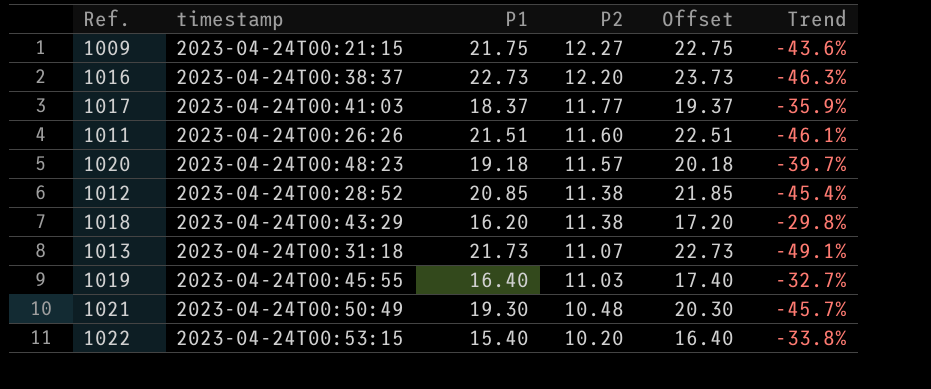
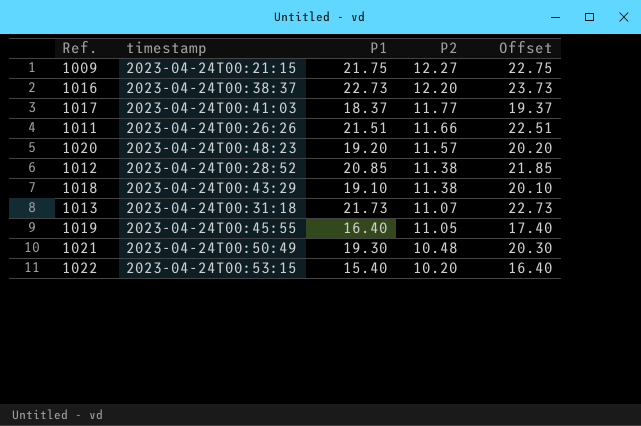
column Trend | formula: ([P2] - [P1]) / [P1] -> none
1011 | P2: 11.60 -> 11.66
1020 | P1: 19.18 -> 19.20
1020 | Offset: 20.18 -> 20.20
1018 | P1: 16.20 -> 19.10
1018 | Offset: 17.20 -> 20.10
1019 | P2: 11.03 -> 11.05

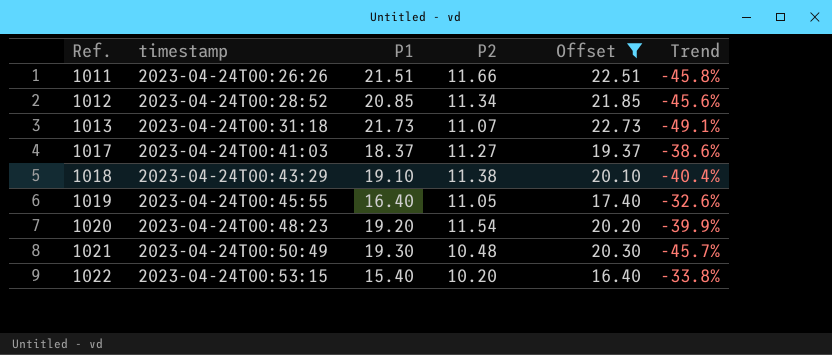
filter: none -> Offset <= 22.73
row order: P2 descending -> Ref. ascending
column Trend | formula: none -> ([P2] - [P1]) / [P1]
1012 | P2: 11.38 -> 11.34
1017 | P2: 11.77 -> 11.27
1020 | P2: 11.57 -> 11.54

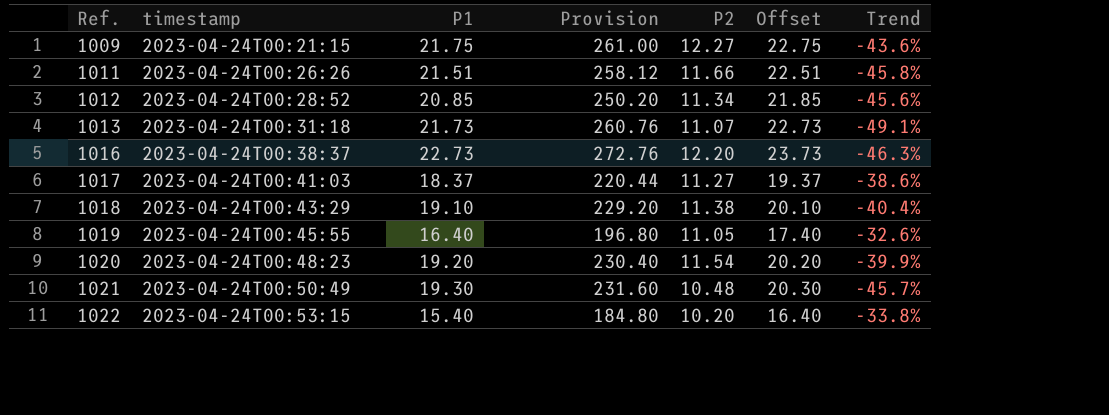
filter: Offset <= 22.73 -> none
column Provision | formula: none -> [P1] * 12

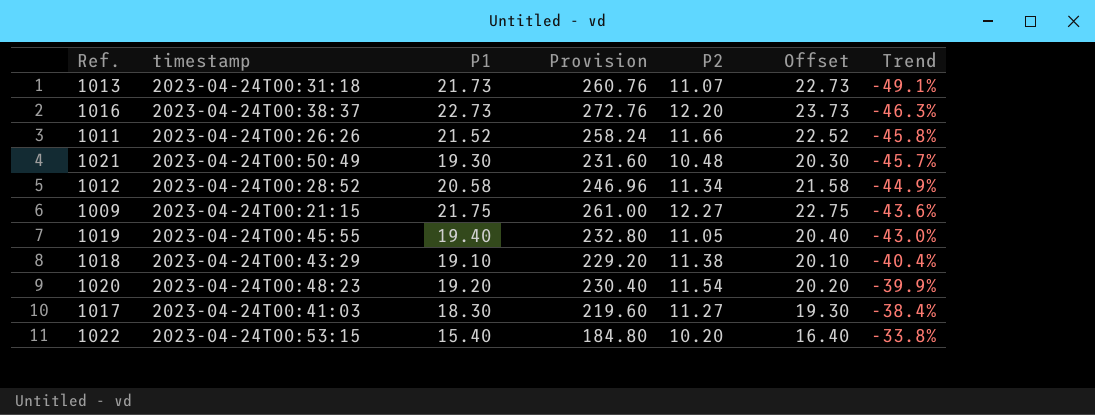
row order: Ref. ascending -> Trend ascending
1011 | P1: 21.51 -> 21.52
1011 | Provision: 258.12 -> 258.24
1011 | Offset: 22.51 -> 22.52
1012 | P1: 20.85 -> 20.58
1012 | Provision: 250.20 -> 246.96
1012 | Offset: 21.85 -> 21.58
1012 | Trend: -45.6% -> -44.9%
1019 | P1: 16.40 -> 19.40
1019 | Provision: 196.80 -> 232.80
1019 | Offset: 17.40 -> 20.40
1019 | Trend: -32.6% -> -43.0%
1017 | P1: 18.37 -> 18.30
1017 | Provision: 220.44 -> 219.60
1017 | Offset: 19.37 -> 19.30
1017 | Trend: -38.6% -> -38.4%

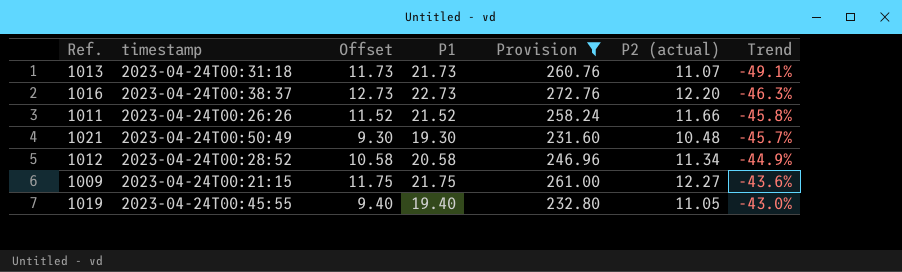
filter: none -> Provision >= 231.60
column Offset | formula: [P1] + 1 -> [P1] - 10
column Offset | position: 6 -> 3
column name: P2 -> P2 (actual)

